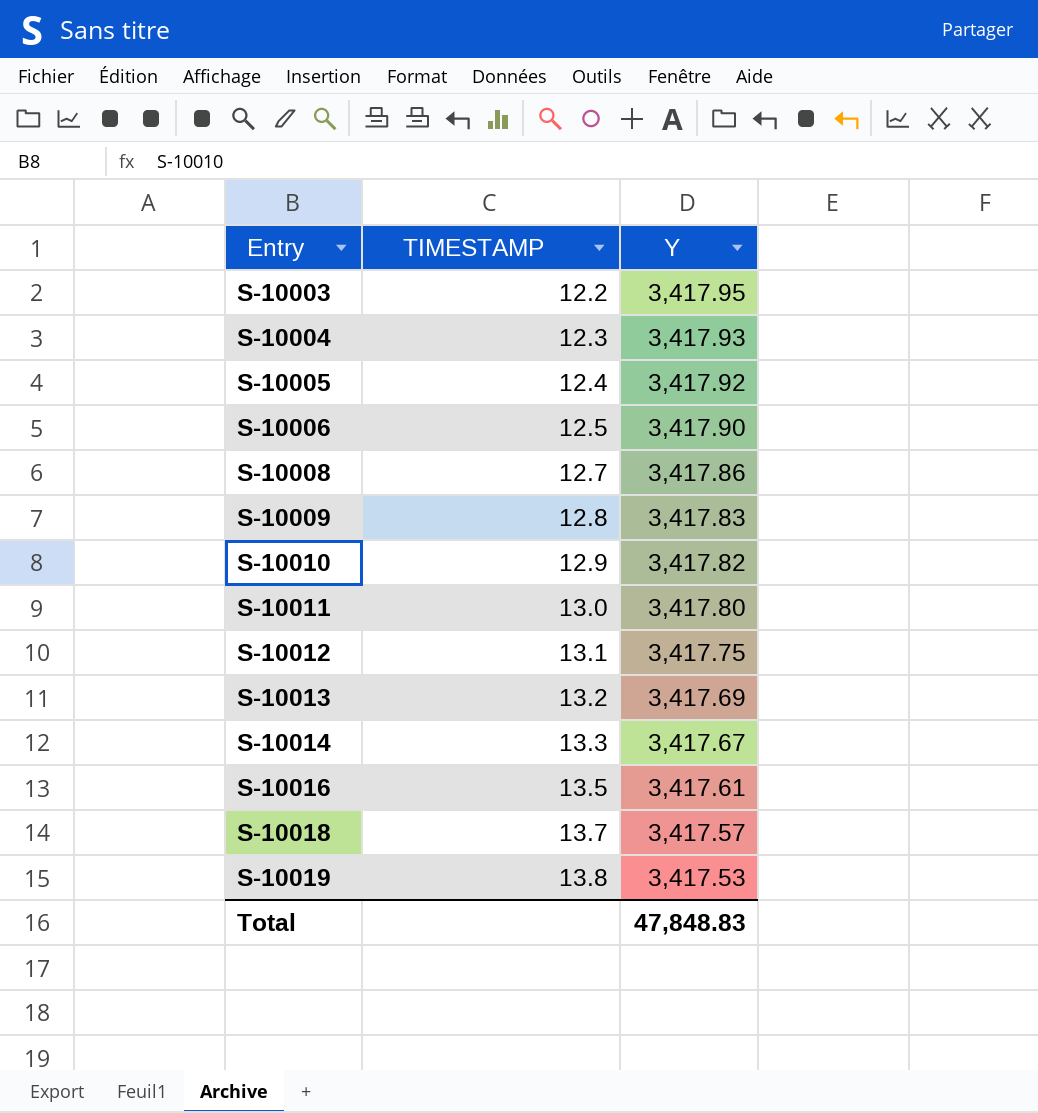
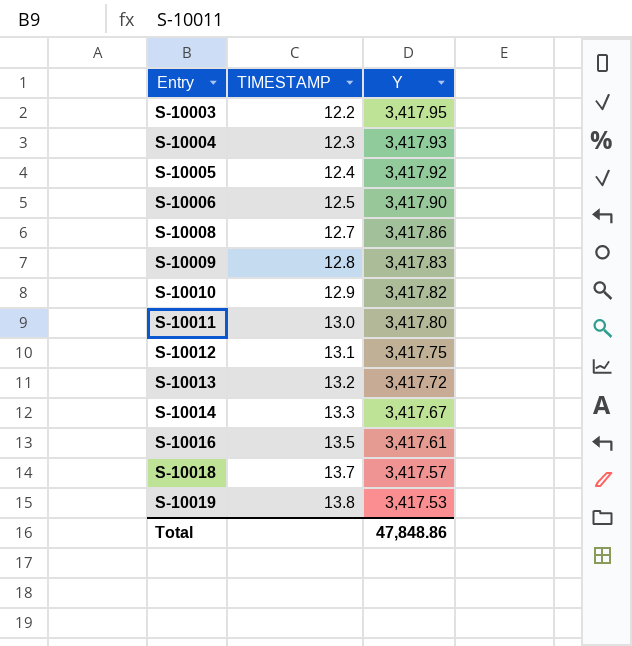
S-10013 | Y: 3,417.69 -> 3,417.72
Total | Y: 47,848.83 -> 47,848.86

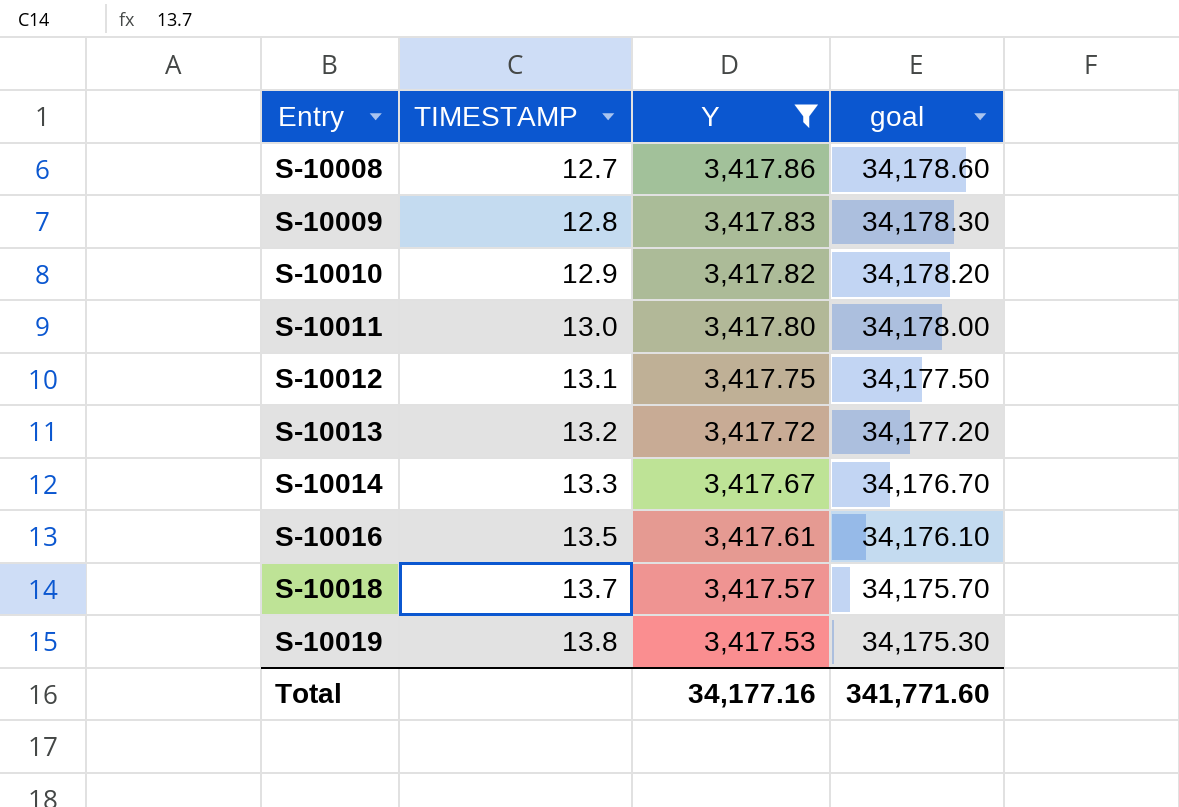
filter: none -> Y <= 3,417.86
column goal | formula: none -> [Y] * 10
Total | Y: 47,848.86 -> 34,177.16

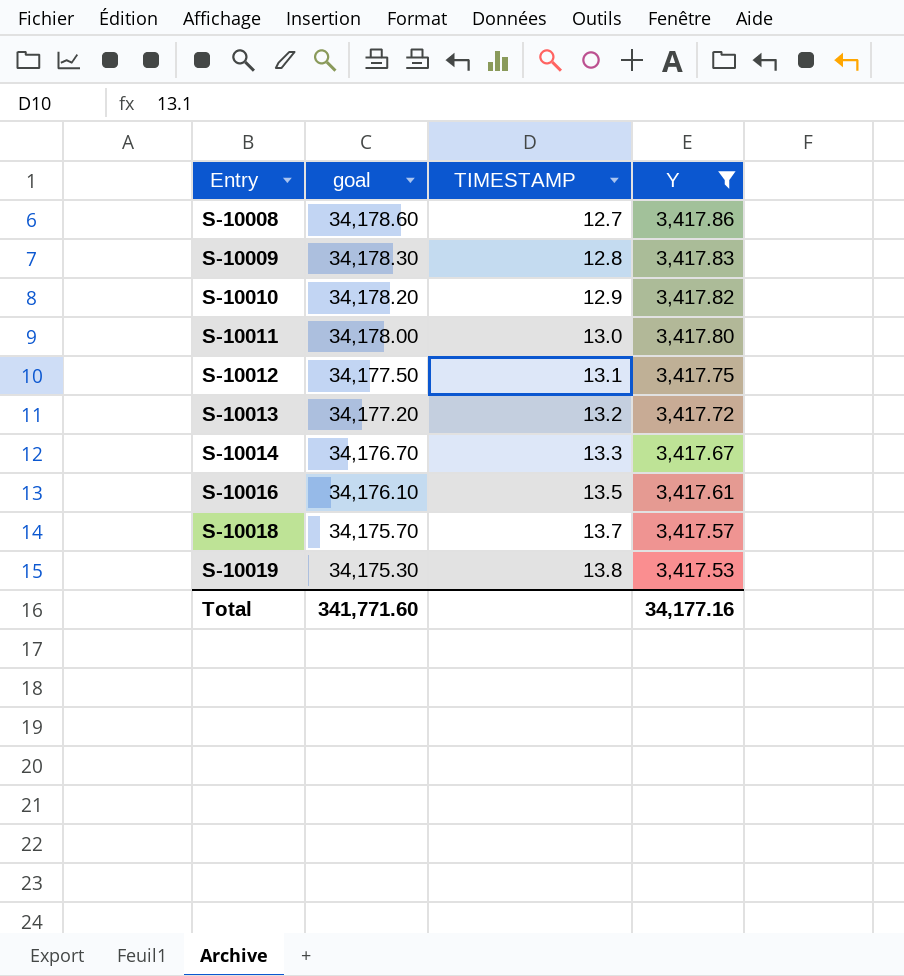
column goal | position: 4 -> 2

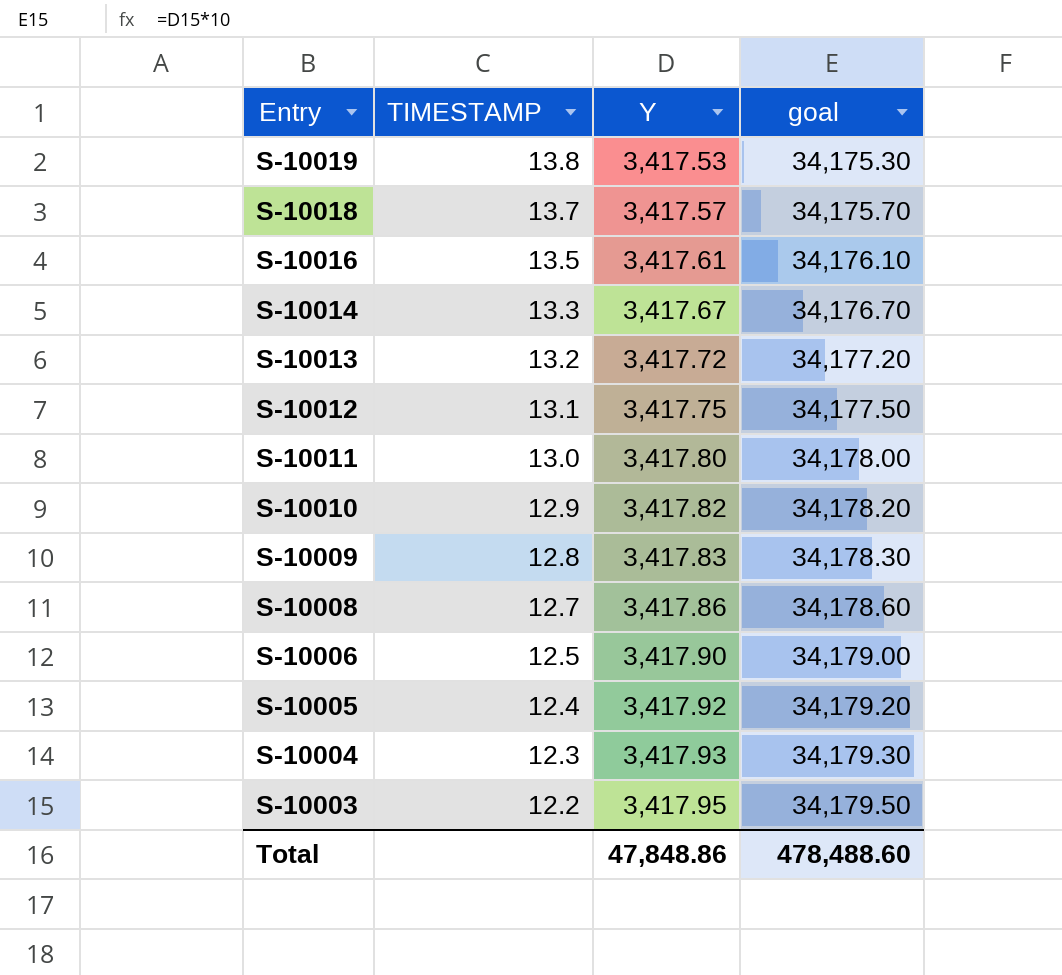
filter: Y <= 3,417.86 -> none
row order: Entry ascending -> Entry descending
column goal | position: 2 -> 4
Total | Y: 34,177.16 -> 47,848.86
Total | goal: 341,771.60 -> 478,488.60

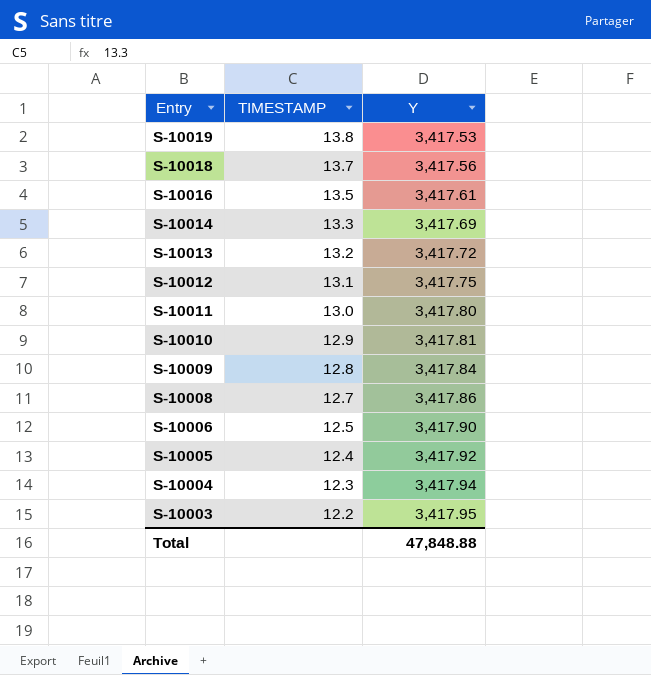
column goal | formula: [Y] * 10 -> none
S-10018 | Y: 3,417.57 -> 3,417.56
S-10014 | Y: 3,417.67 -> 3,417.69
S-10010 | Y: 3,417.82 -> 3,417.81
S-10009 | Y: 3,417.83 -> 3,417.84
S-10004 | Y: 3,417.93 -> 3,417.94
Total | Y: 47,848.86 -> 47,848.88

